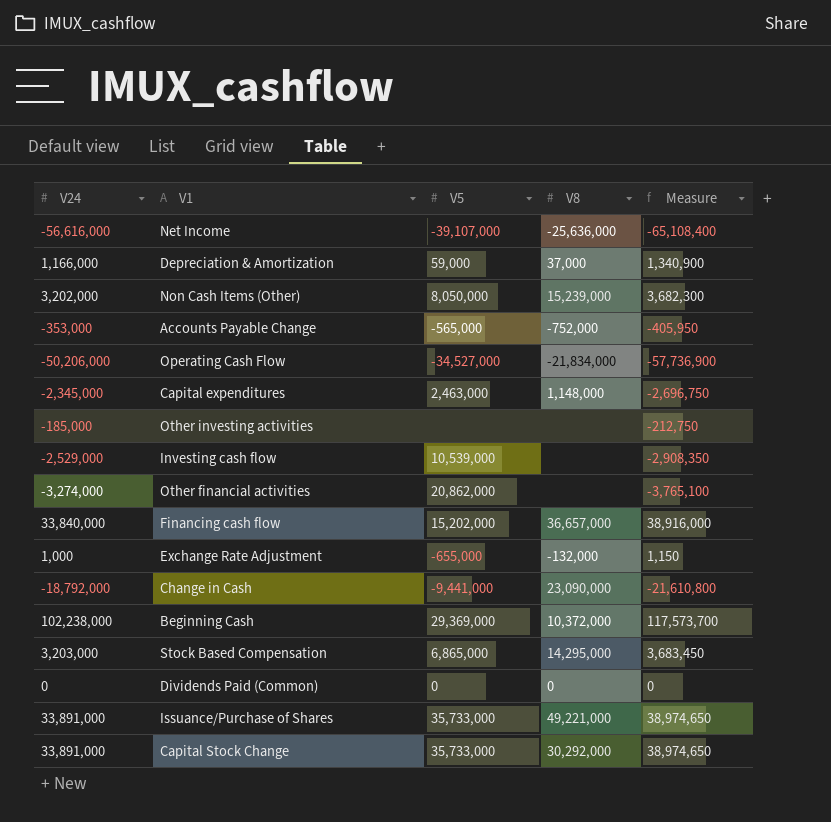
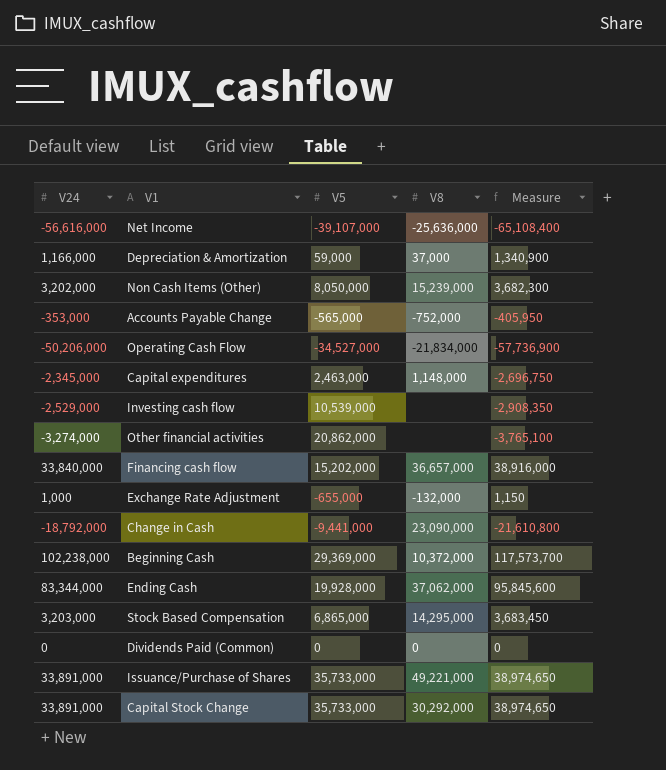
row Other investing activities: -185,000 | none | none | -212,750 -> none
row Ending Cash: none -> 83,344,000 | 19,928,000 | 37,062,000 | 95,845,600

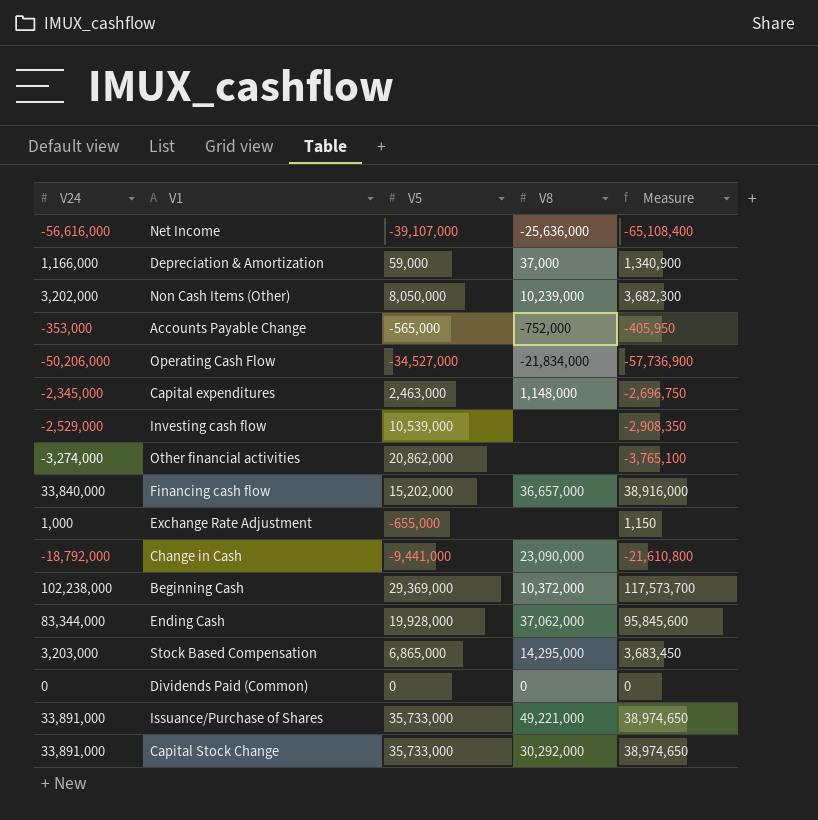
Non Cash Items (Other) | V8: 15,239,000 -> 10,239,000
Exchange Rate Adjustment | V8: -132,000 -> none

